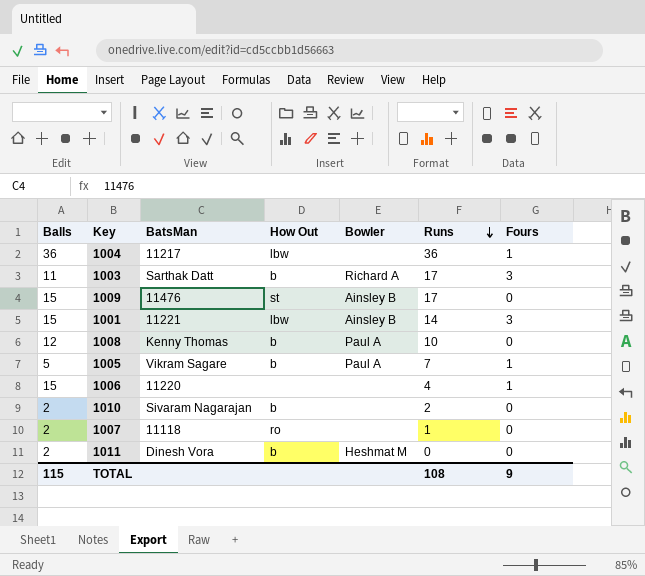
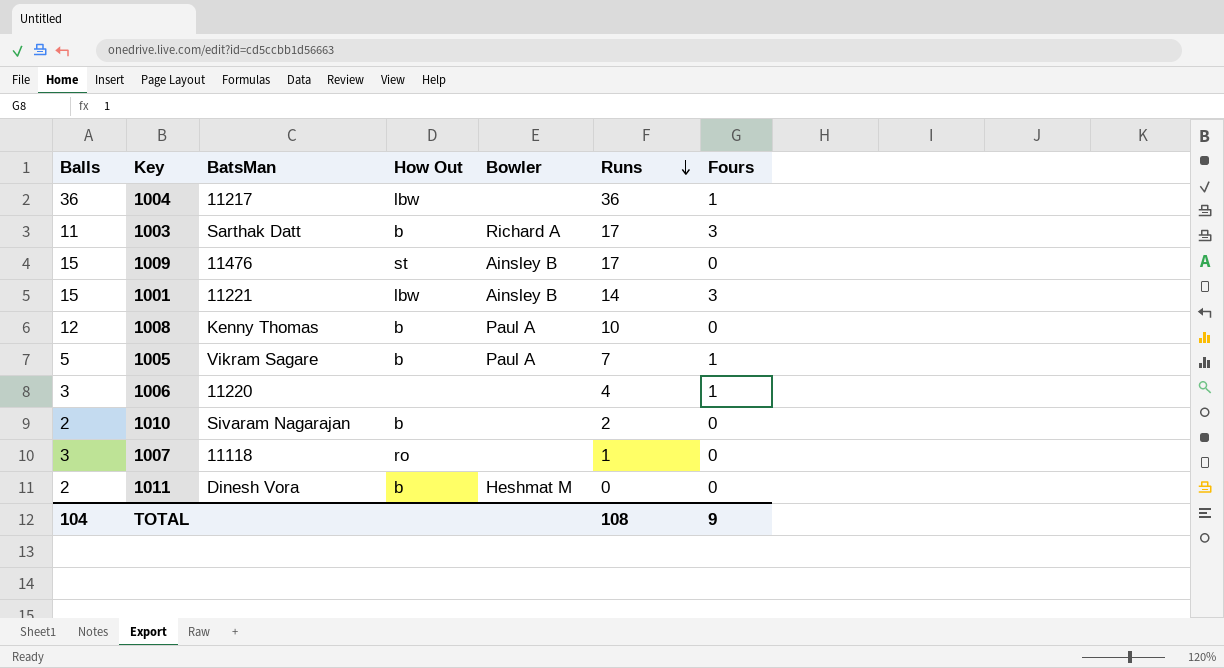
1006 | Balls: 15 -> 3
1007 | Balls: 2 -> 3
TOTAL | Balls: 115 -> 104

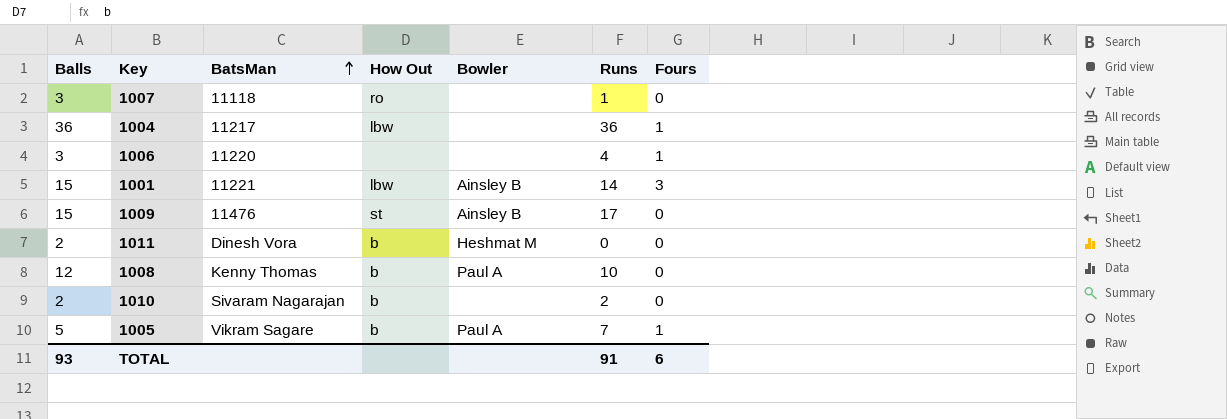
row order: Runs descending -> BatsMan ascending
row 1003: 11 | Sarthak Datt | b | Richard A | 17 | 3 -> none
TOTAL | Balls: 104 -> 93
TOTAL | Runs: 108 -> 91
TOTAL | Fours: 9 -> 6

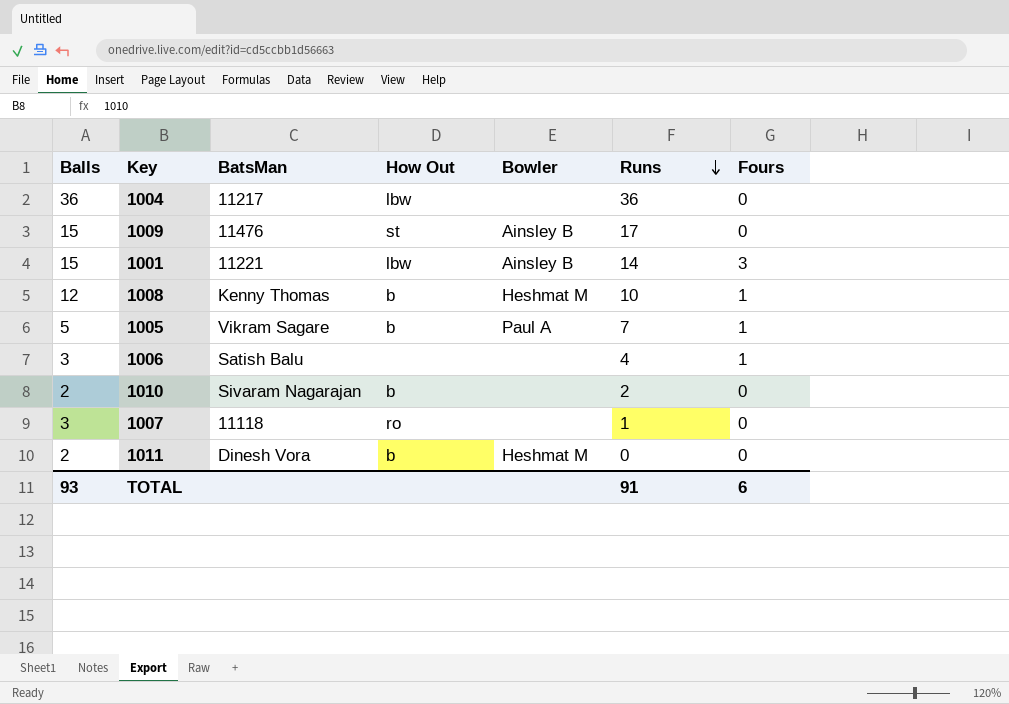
row order: BatsMan ascending -> Runs descending
1004 | Fours: 1 -> 0
1008 | Bowler: Paul A -> Heshmat M
1008 | Fours: 0 -> 1
1006 | BatsMan: 11220 -> Satish Balu

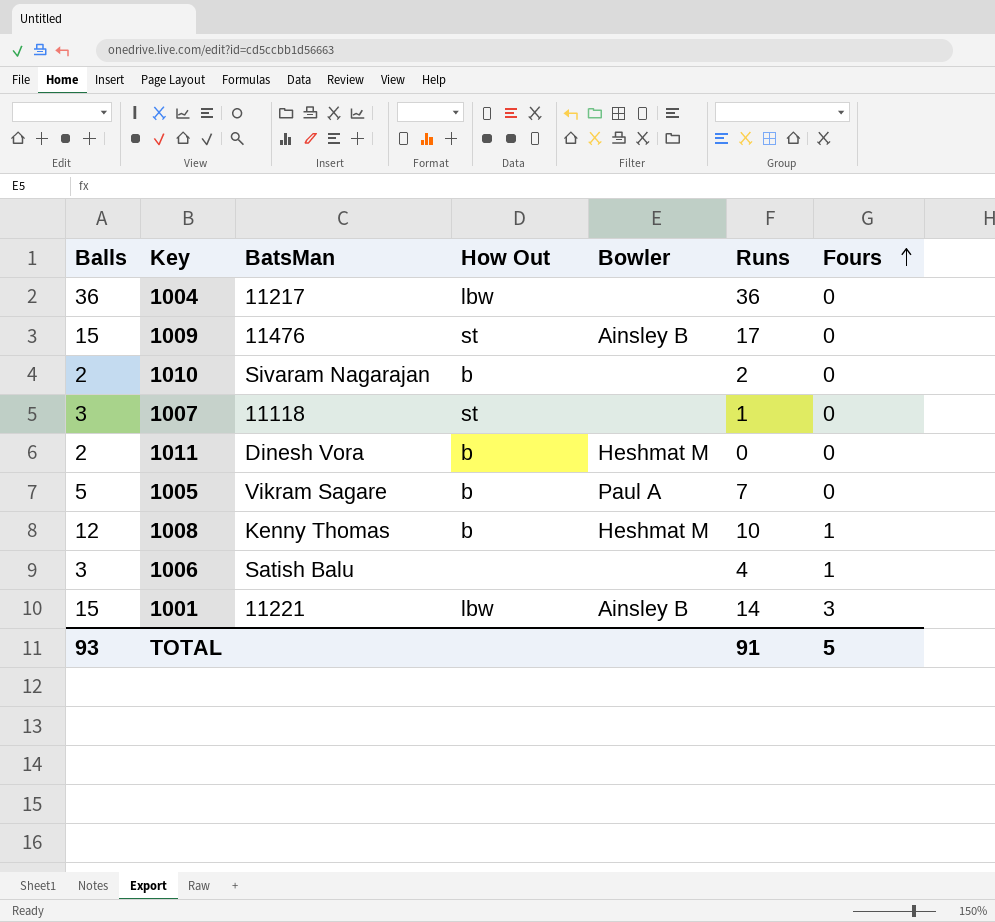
row order: Runs descending -> Fours ascending
1007 | How Out: ro -> st
1005 | Fours: 1 -> 0
TOTAL | Fours: 6 -> 5

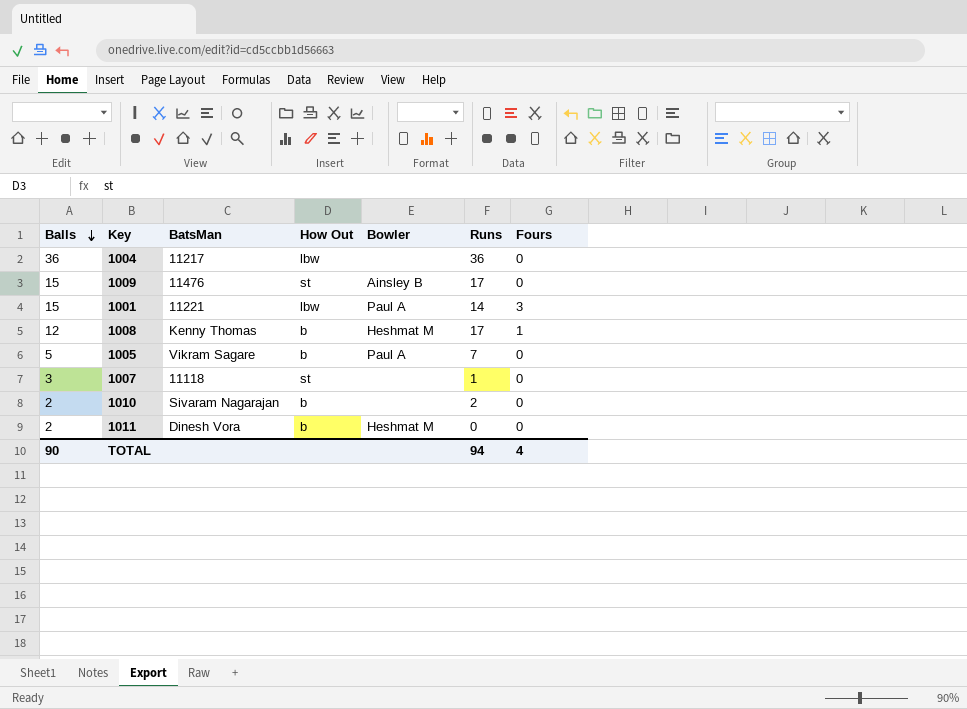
row order: Fours ascending -> Balls descending
row 1006: 3 | Satish Balu | none | none | 4 | 1 -> none
1001 | Bowler: Ainsley B -> Paul A
1008 | Runs: 10 -> 17
TOTAL | Balls: 93 -> 90
TOTAL | Runs: 91 -> 94
TOTAL | Fours: 5 -> 4

